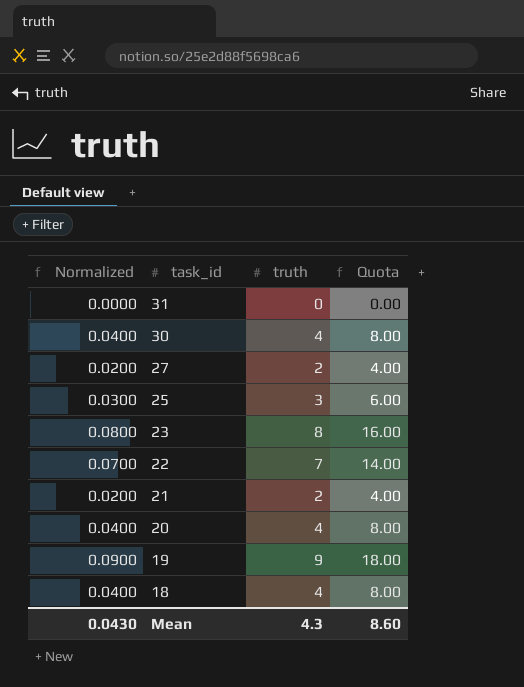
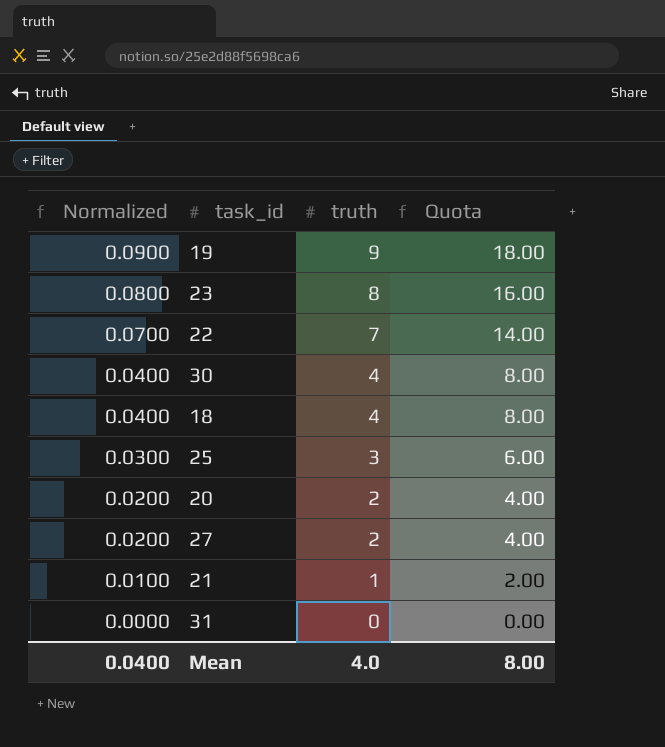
row order: task_id descending -> Normalized descending
20 | Normalized: 0.0400 -> 0.0200
20 | truth: 4 -> 2
20 | Quota: 8.00 -> 4.00
21 | Normalized: 0.0200 -> 0.0100
21 | truth: 2 -> 1
21 | Quota: 4.00 -> 2.00
Mean | Normalized: 0.0430 -> 0.0400
Mean | truth: 4.3 -> 4.0
Mean | Quota: 8.60 -> 8.00

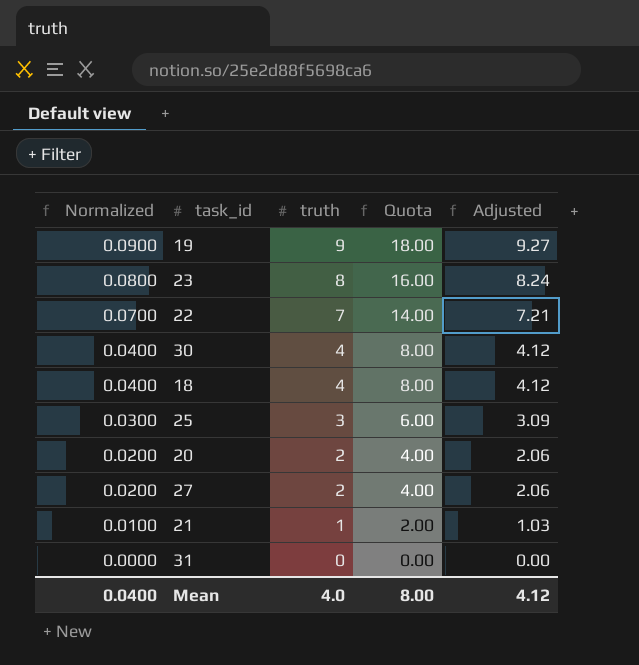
column Adjusted | formula: none -> [truth] * 1.03

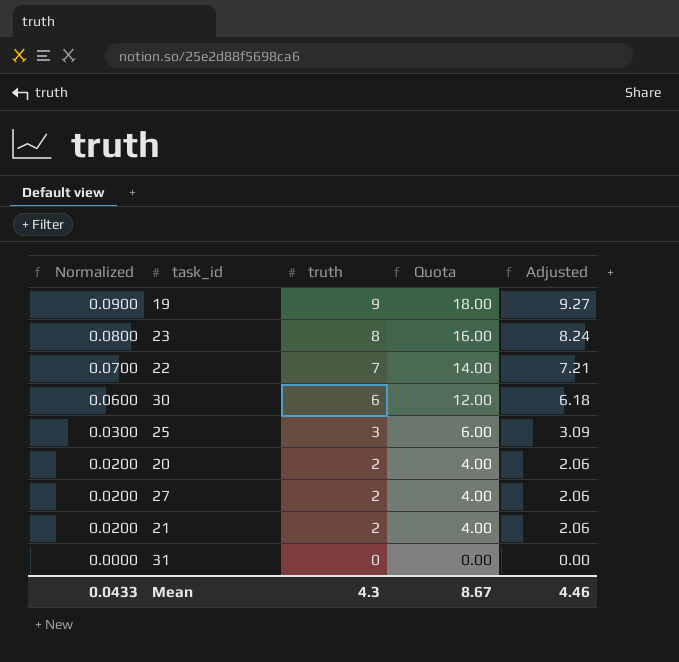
row 18: 0.0400 | 4 | 8.00 | 4.12 -> none
30 | Normalized: 0.0400 -> 0.0600
30 | truth: 4 -> 6
30 | Quota: 8.00 -> 12.00
30 | Adjusted: 4.12 -> 6.18
21 | Normalized: 0.0100 -> 0.0200
21 | truth: 1 -> 2
21 | Quota: 2.00 -> 4.00
21 | Adjusted: 1.03 -> 2.06
Mean | Normalized: 0.0400 -> 0.0433
Mean | truth: 4.0 -> 4.3
Mean | Quota: 8.00 -> 8.67
Mean | Adjusted: 4.12 -> 4.46

